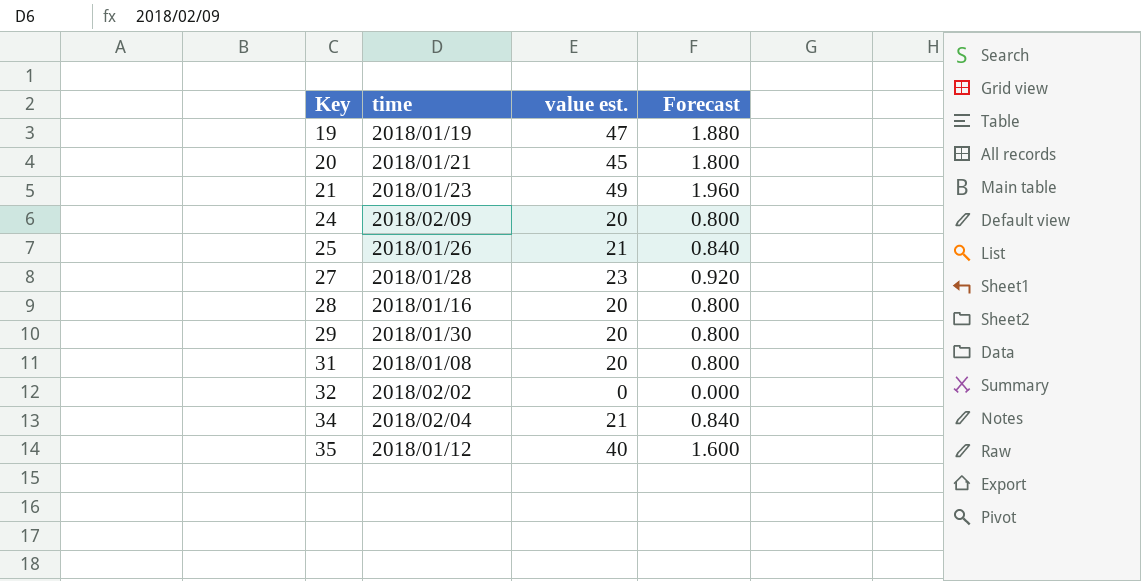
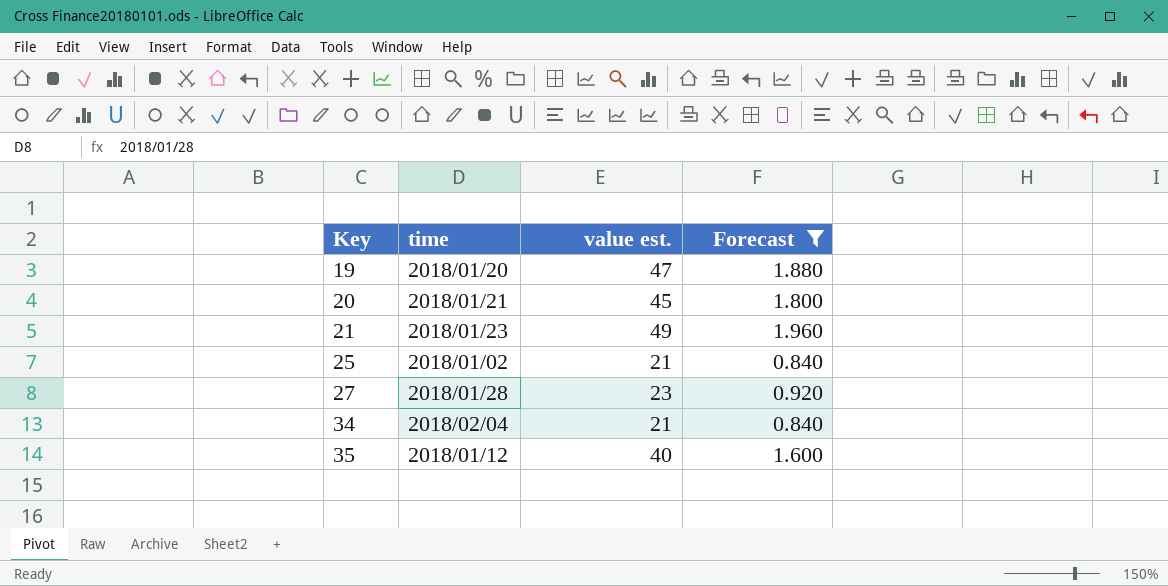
filter: none -> Forecast >= 0.840
19 | time: 2018/01/19 -> 2018/01/20
25 | time: 2018/01/26 -> 2018/01/02

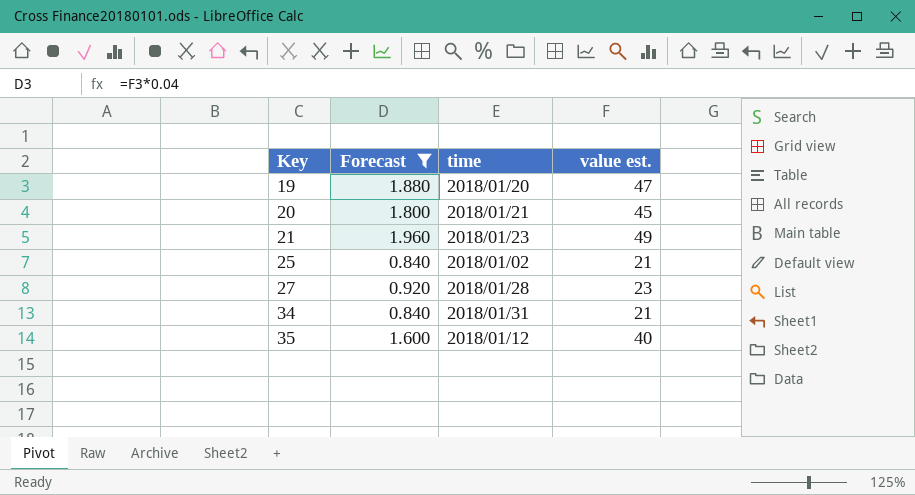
column Forecast | position: 4 -> 2
34 | time: 2018/02/04 -> 2018/01/31

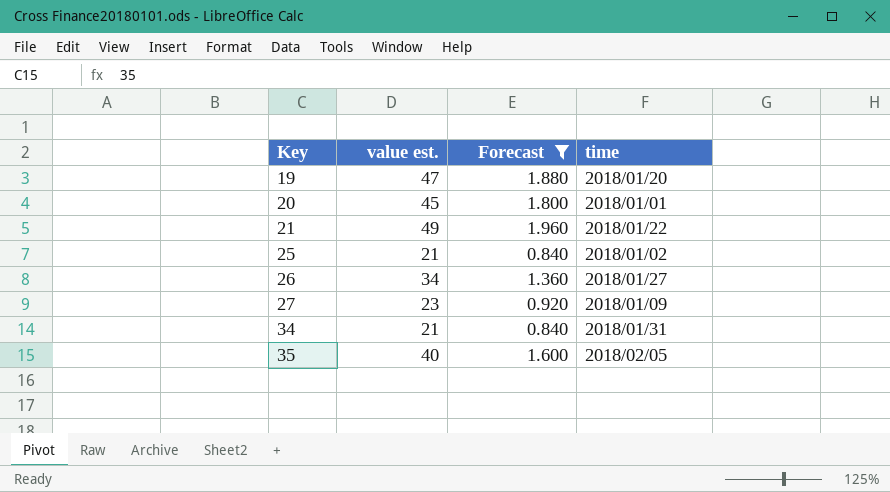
column value est. | position: 4 -> 2
20 | time: 2018/01/21 -> 2018/01/01
21 | time: 2018/01/23 -> 2018/01/22
row 26: none -> 34 | 1.360 | 2018/01/27
27 | time: 2018/01/28 -> 2018/01/09
35 | time: 2018/01/12 -> 2018/02/05

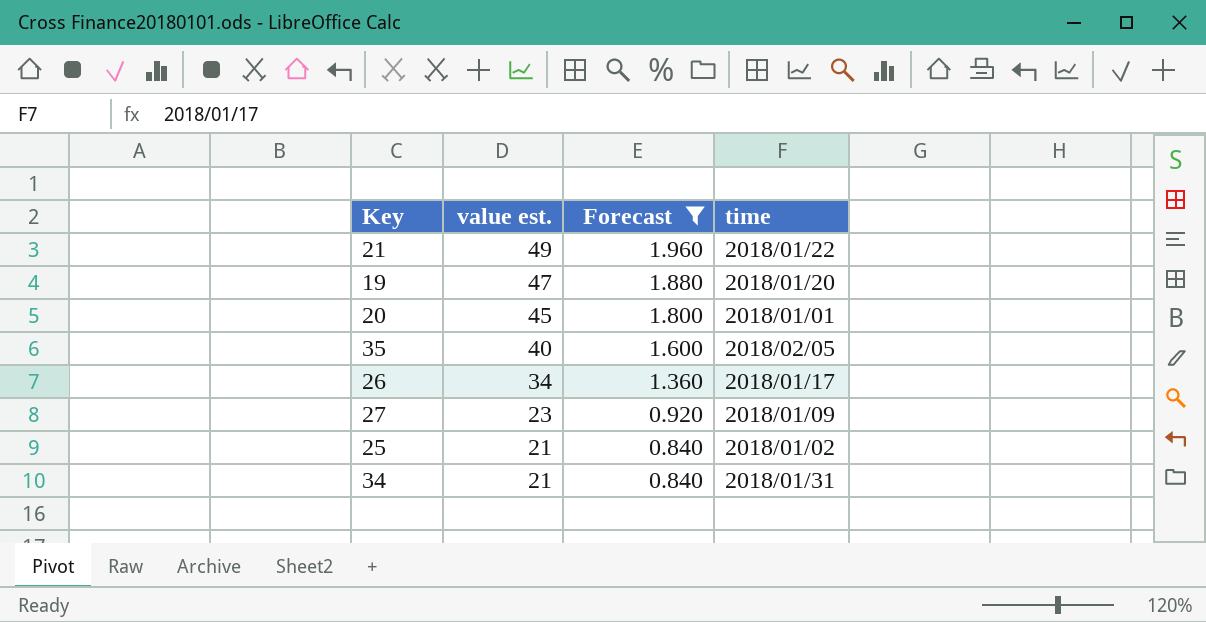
row order: Key ascending -> value est. descending
26 | time: 2018/01/27 -> 2018/01/17

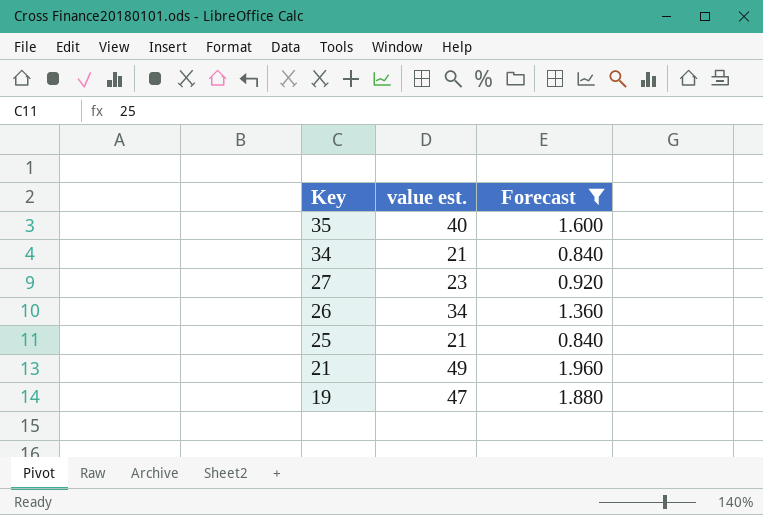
row order: value est. descending -> Key descending
column time | position: 4 -> none
row 20: 45 | 1.800 | 2018/01/01 -> none

